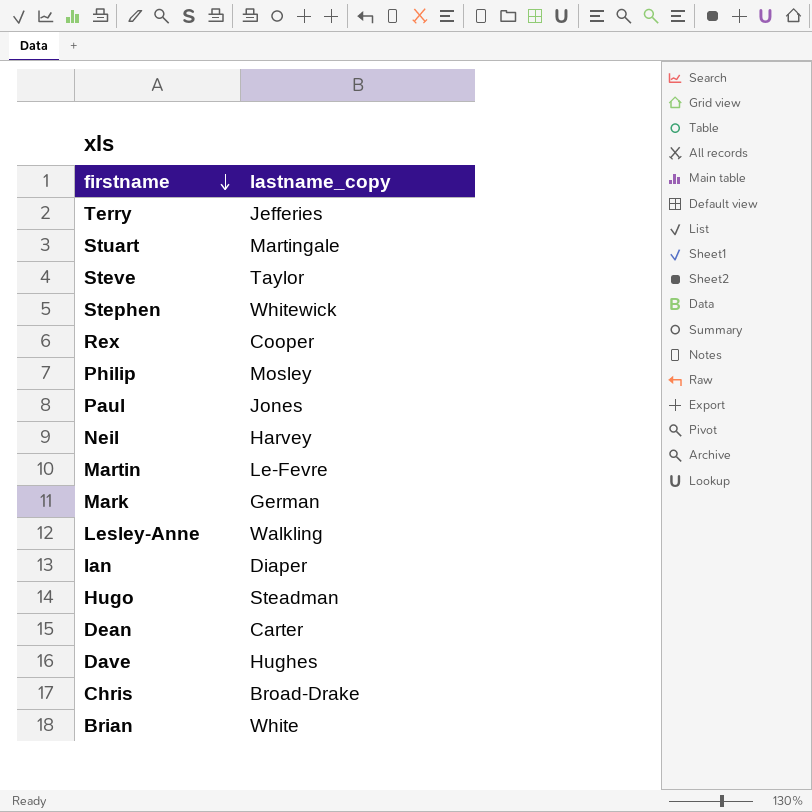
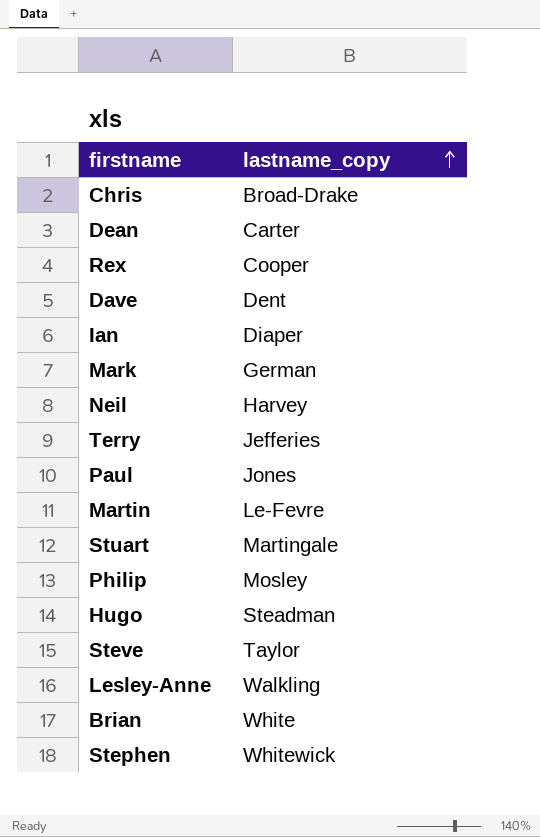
row order: firstname descending -> lastname_copy ascending
Dave | lastname_copy: Hughes -> Dent

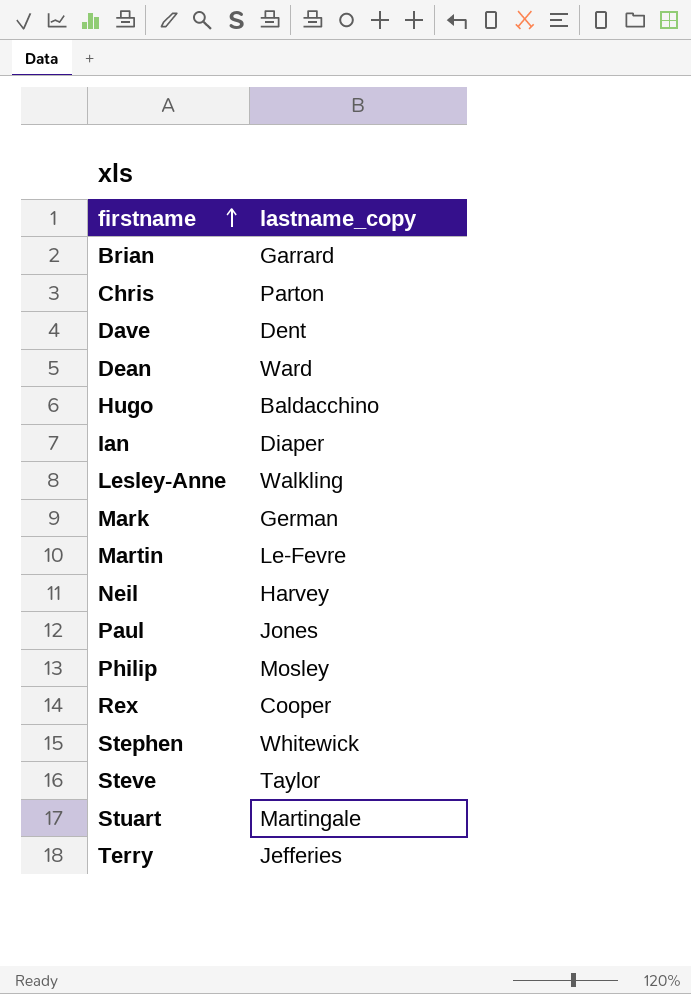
row order: lastname_copy ascending -> firstname ascending
Brian | lastname_copy: White -> Garrard
Chris | lastname_copy: Broad-Drake -> Parton
Dean | lastname_copy: Carter -> Ward
Hugo | lastname_copy: Steadman -> Baldacchino

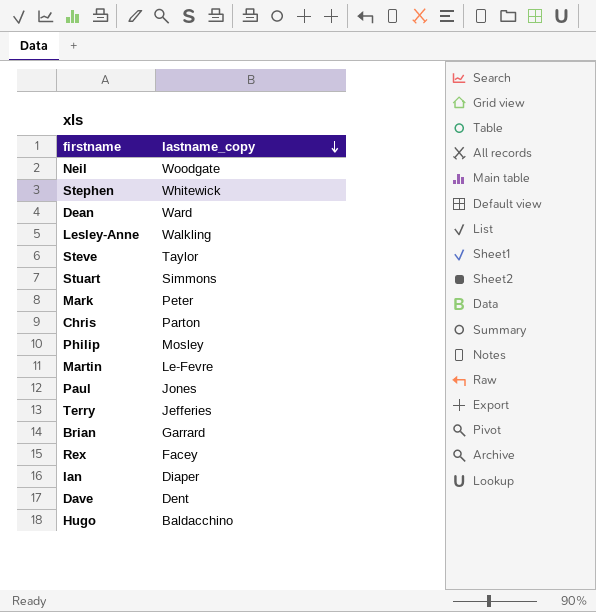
row order: firstname ascending -> lastname_copy descending
Neil | lastname_copy: Harvey -> Woodgate
Stuart | lastname_copy: Martingale -> Simmons
Mark | lastname_copy: German -> Peter
Rex | lastname_copy: Cooper -> Facey

